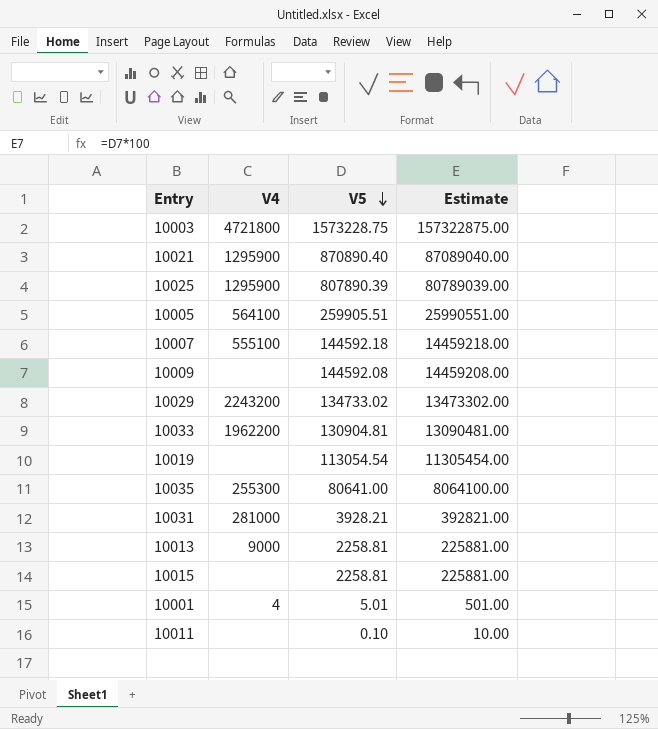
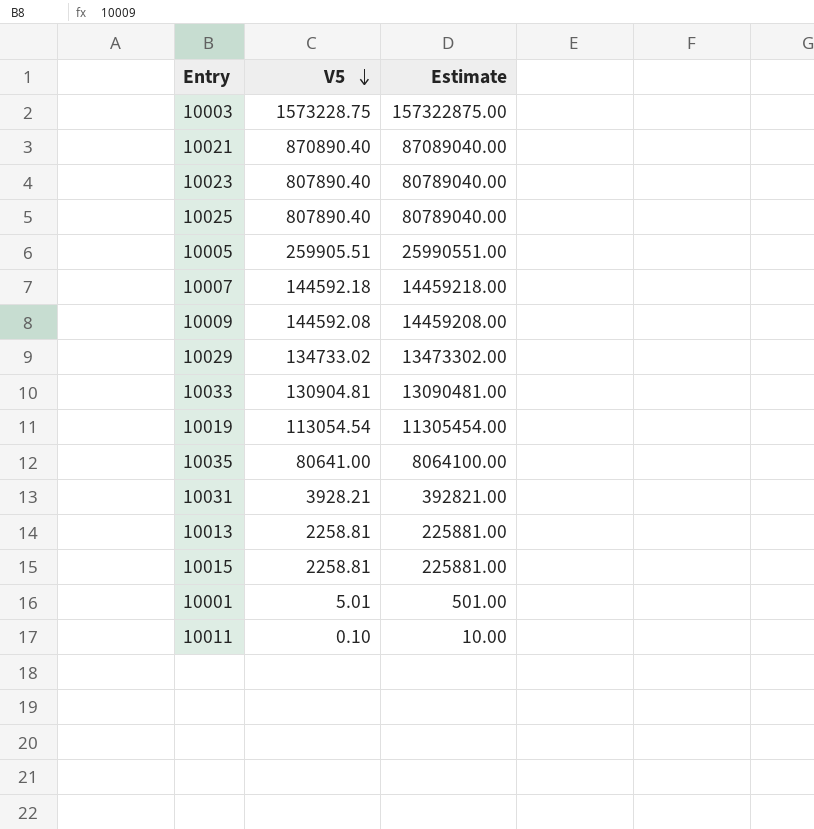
column V4 | position: 2 -> none
row 10023: none -> 807890.40 | 80789040.00
10025 | V5: 807890.39 -> 807890.40
10025 | Estimate: 80789039.00 -> 80789040.00

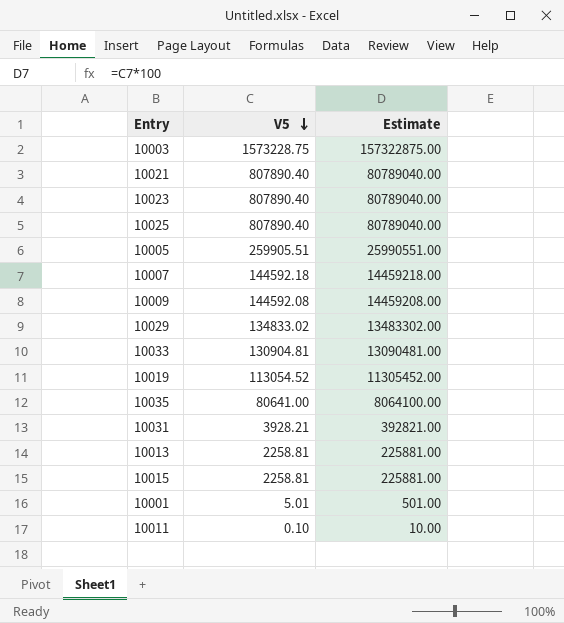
10021 | V5: 870890.40 -> 807890.40
10021 | Estimate: 87089040.00 -> 80789040.00
10029 | V5: 134733.02 -> 134833.02
10029 | Estimate: 13473302.00 -> 13483302.00
10019 | V5: 113054.54 -> 113054.52
10019 | Estimate: 11305454.00 -> 11305452.00

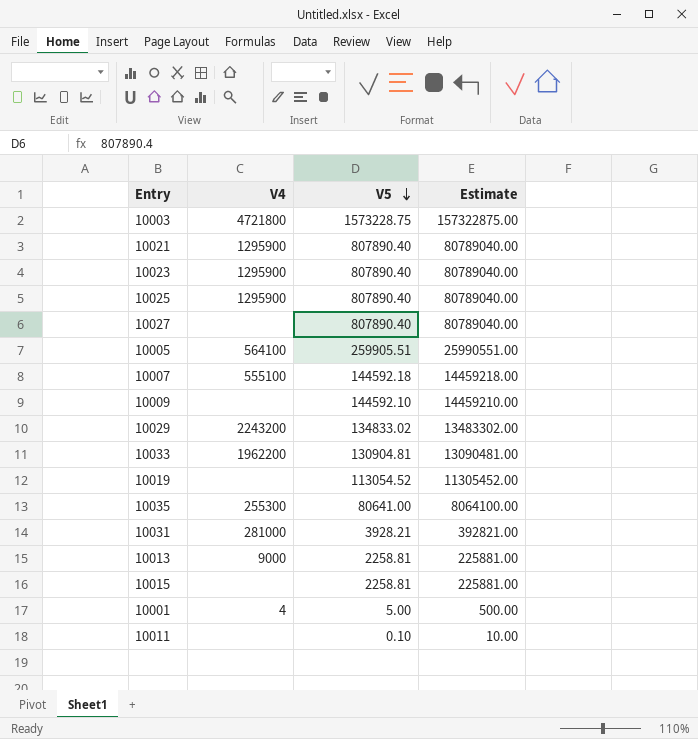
column V4 | position: none -> 2
row 10027: none -> none | 807890.40 | 80789040.00
10009 | V5: 144592.08 -> 144592.10
10009 | Estimate: 14459208.00 -> 14459210.00
10001 | V5: 5.01 -> 5.00
10001 | Estimate: 501.00 -> 500.00

